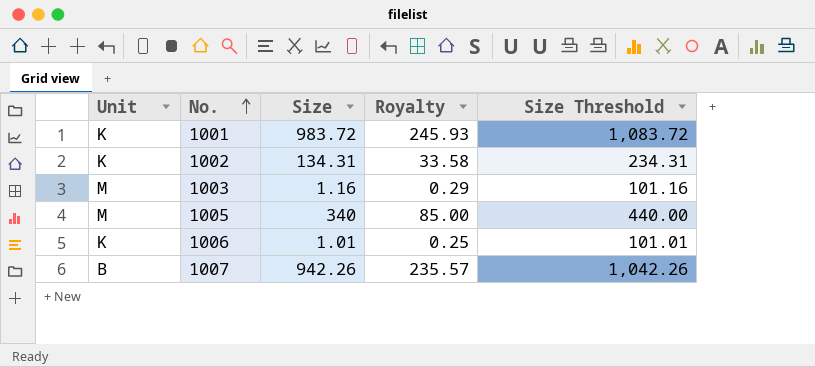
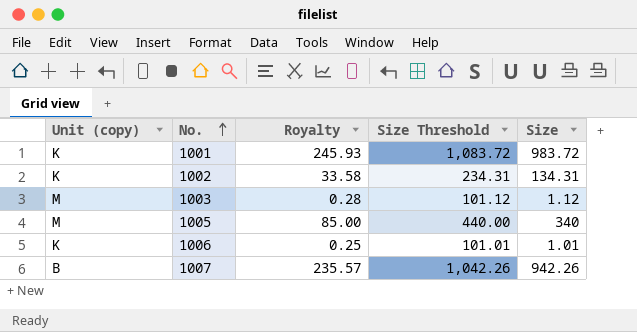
column name: Unit -> Unit (copy)
column Size | position: 3 -> 5
1003 | Royalty: 0.29 -> 0.28
1003 | Size Threshold: 101.16 -> 101.12
1003 | Size: 1.16 -> 1.12

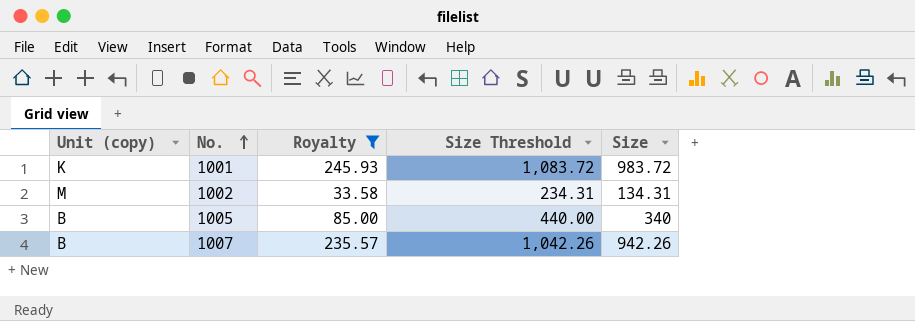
filter: none -> Royalty >= 33.58
1002 | Unit (copy): K -> M
1005 | Unit (copy): M -> B

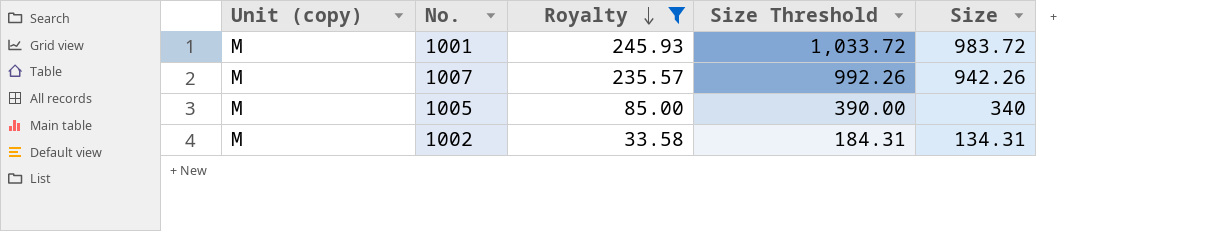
row order: No. ascending -> Royalty descending
column Size Threshold | formula: [Size] + 100 -> [Size] + 50
1001 | Unit (copy): K -> M
1007 | Unit (copy): B -> M
1005 | Unit (copy): B -> M

